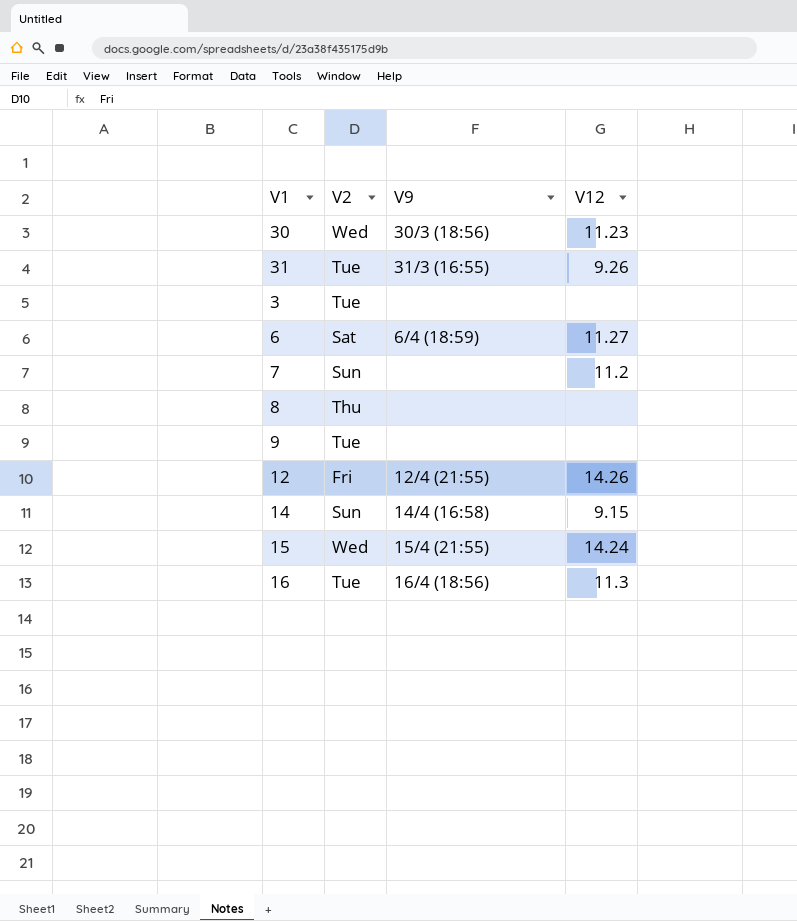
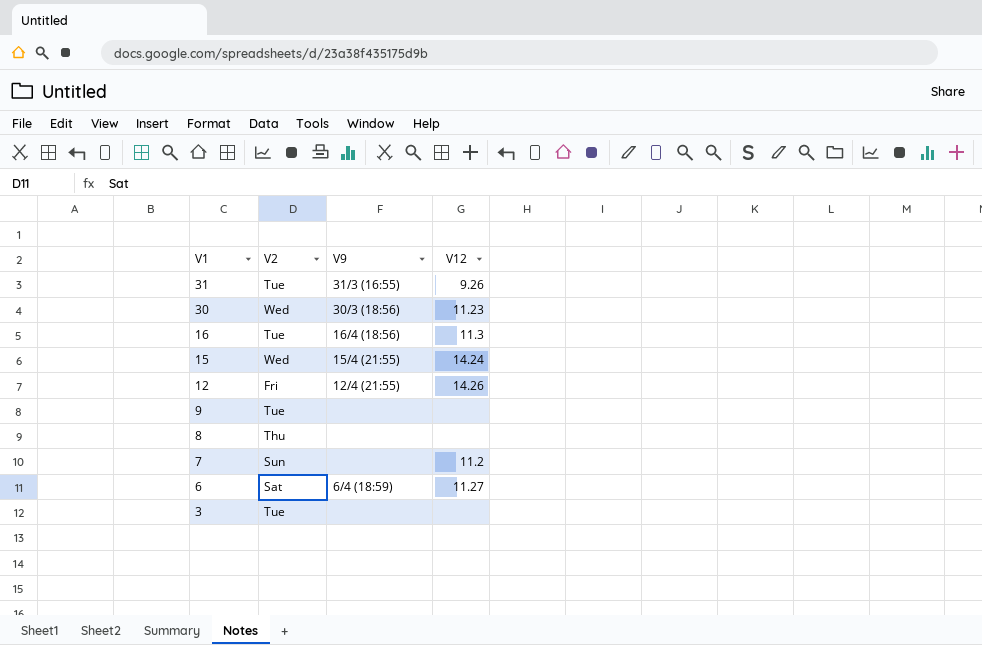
row order: none -> V1 descending
row 14: Sun | 14/4 (16:58) | 9.15 -> none

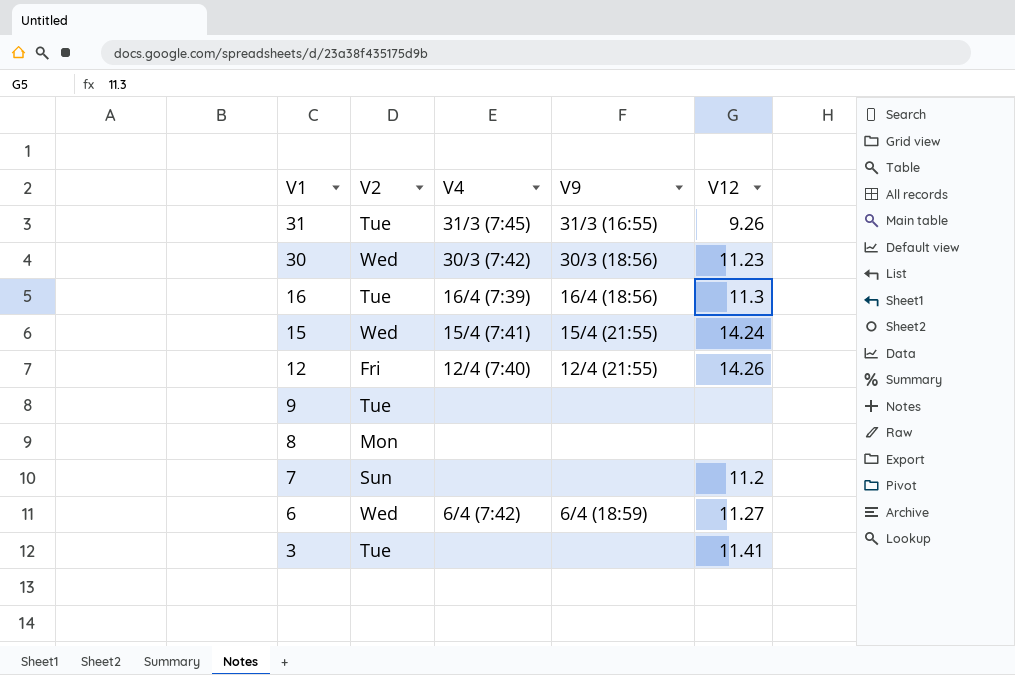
column V4 | position: none -> 3
8 | V2: Thu -> Mon
6 | V2: Sat -> Wed
3 | V12: none -> 11.41

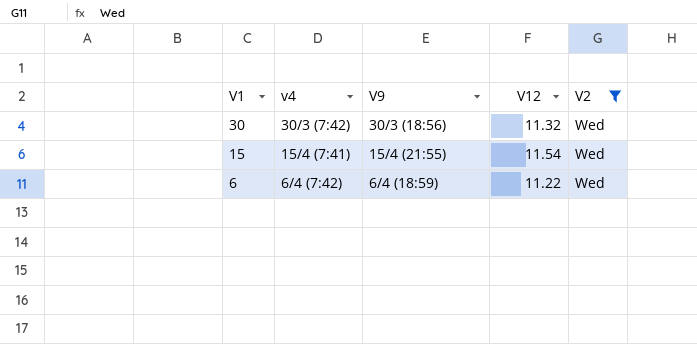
filter: none -> V2 = Wed
column name: V4 -> v4
column V2 | position: 2 -> 5
30 | V12: 11.23 -> 11.32
15 | V12: 14.24 -> 11.54
6 | V12: 11.27 -> 11.22

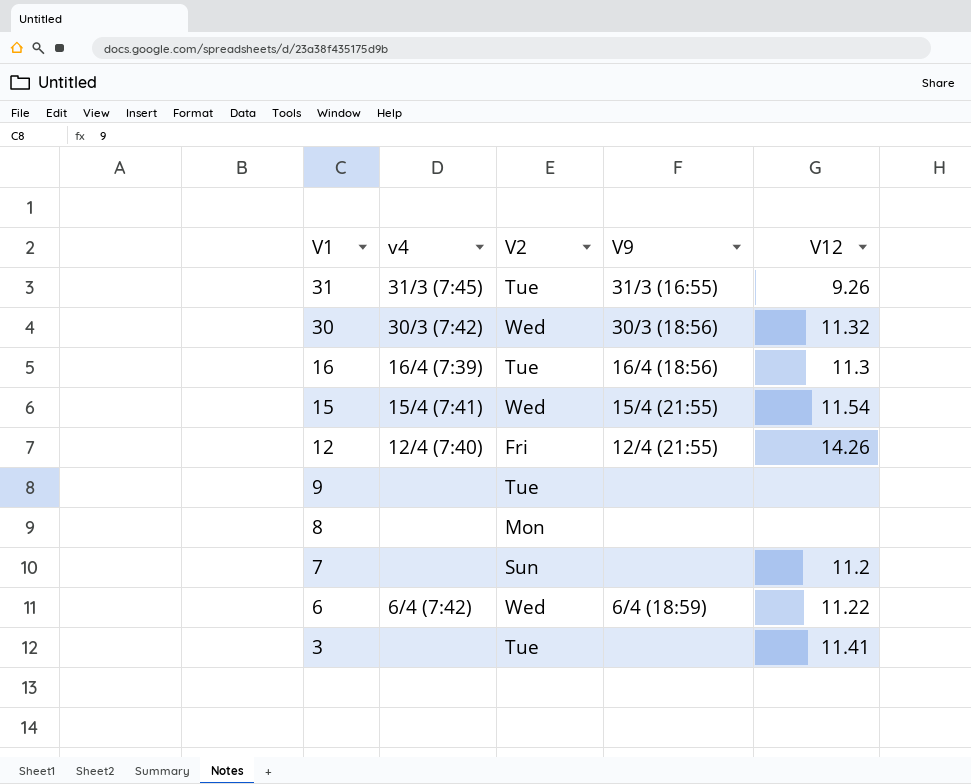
filter: V2 = Wed -> none
column V2 | position: 5 -> 3

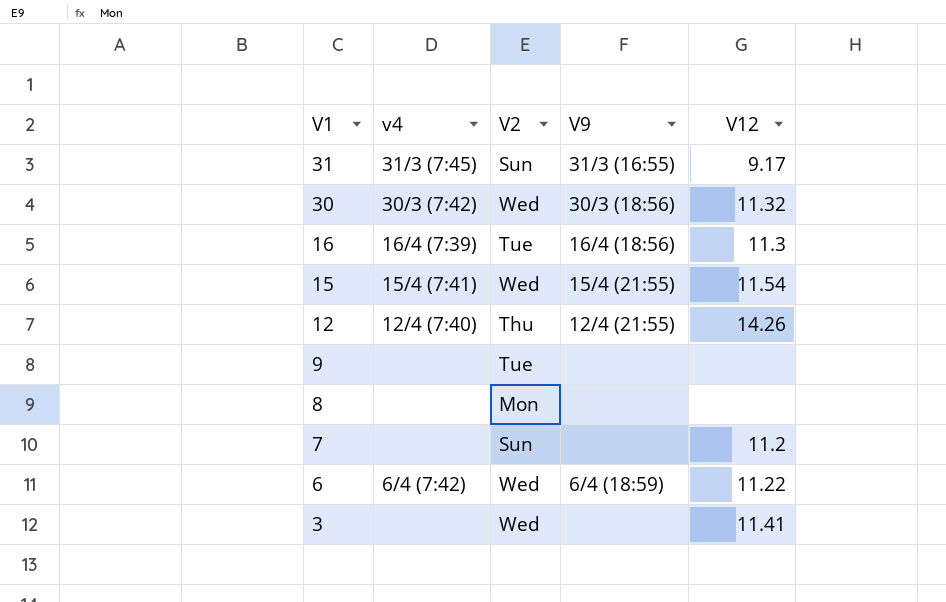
31 | V2: Tue -> Sun
31 | V12: 9.26 -> 9.17
12 | V2: Fri -> Thu
3 | V2: Tue -> Wed

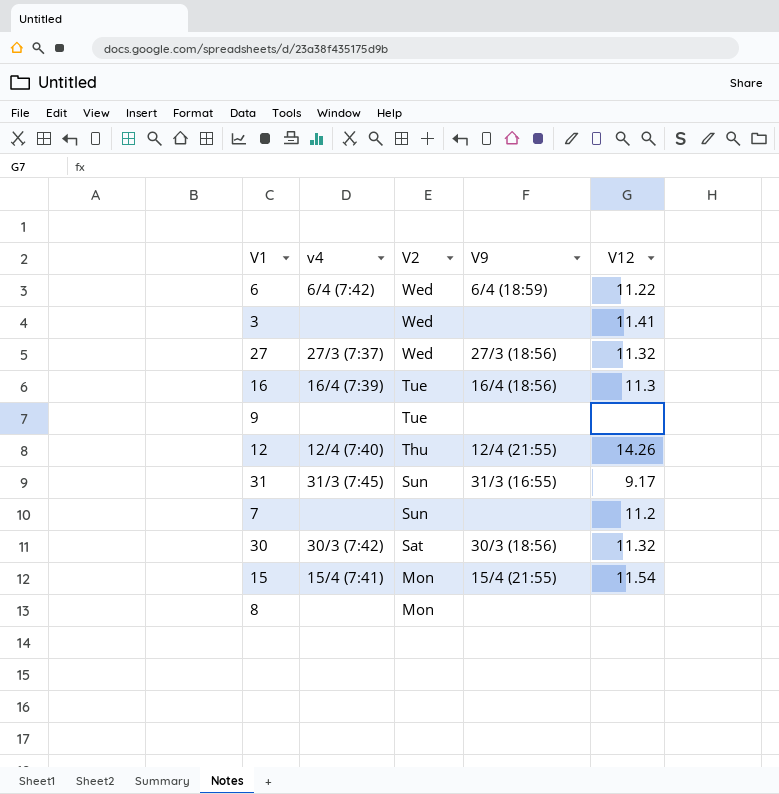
row order: V1 descending -> V2 descending
row 27: none -> 27/3 (7:37) | Wed | 27/3 (18:56) | 11.32
30 | V2: Wed -> Sat
15 | V2: Wed -> Mon

